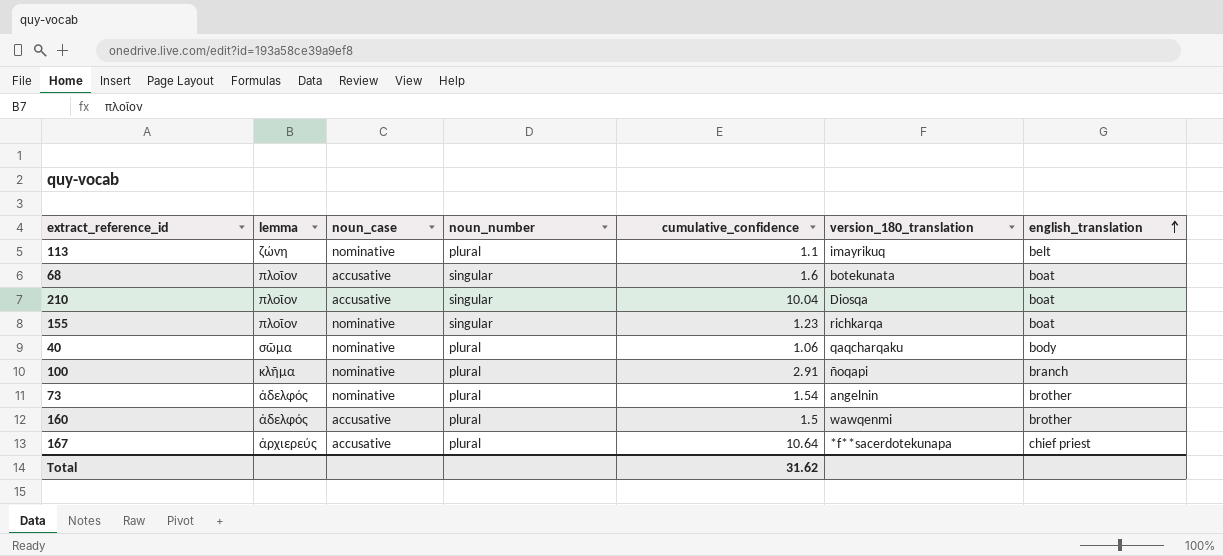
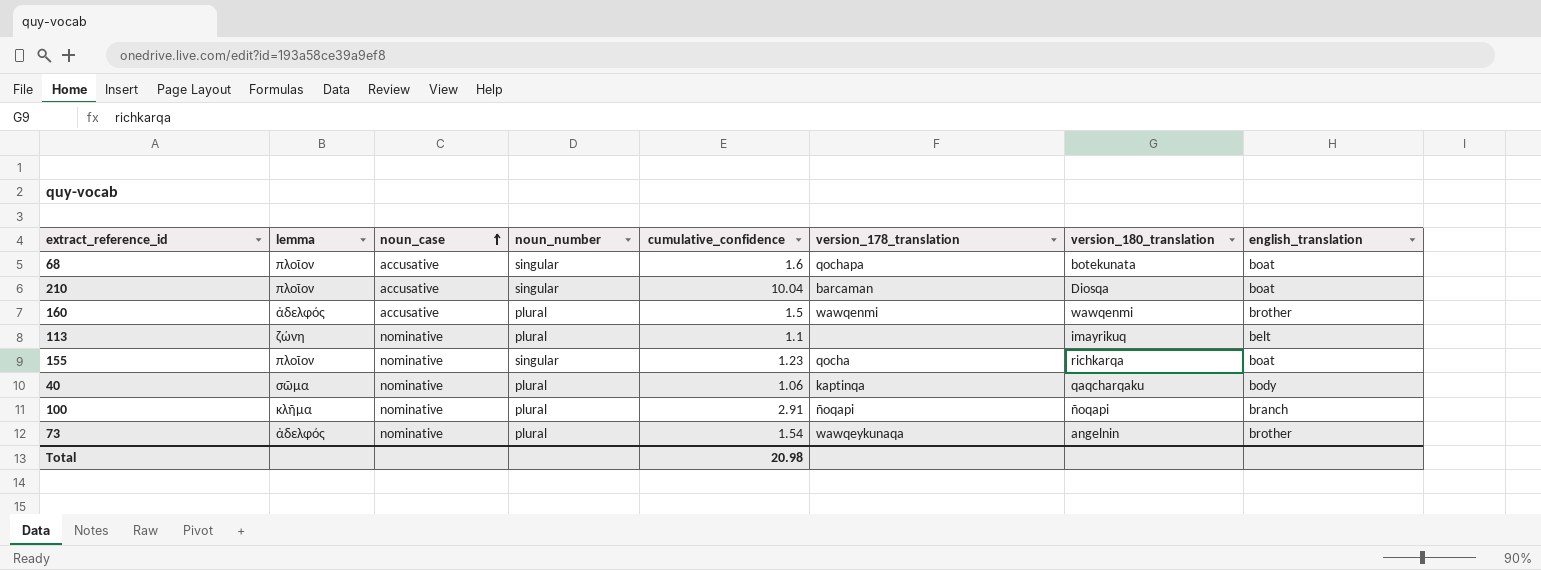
row order: english_translation ascending -> noun_case ascending
column version_178_translation | position: none -> 6
row 167: ἀρχιερεύς | accusative | plural | 10.64 | *f**sacerdotekunapa | chief priest -> none
Total | cumulative_confidence: 31.62 -> 20.98

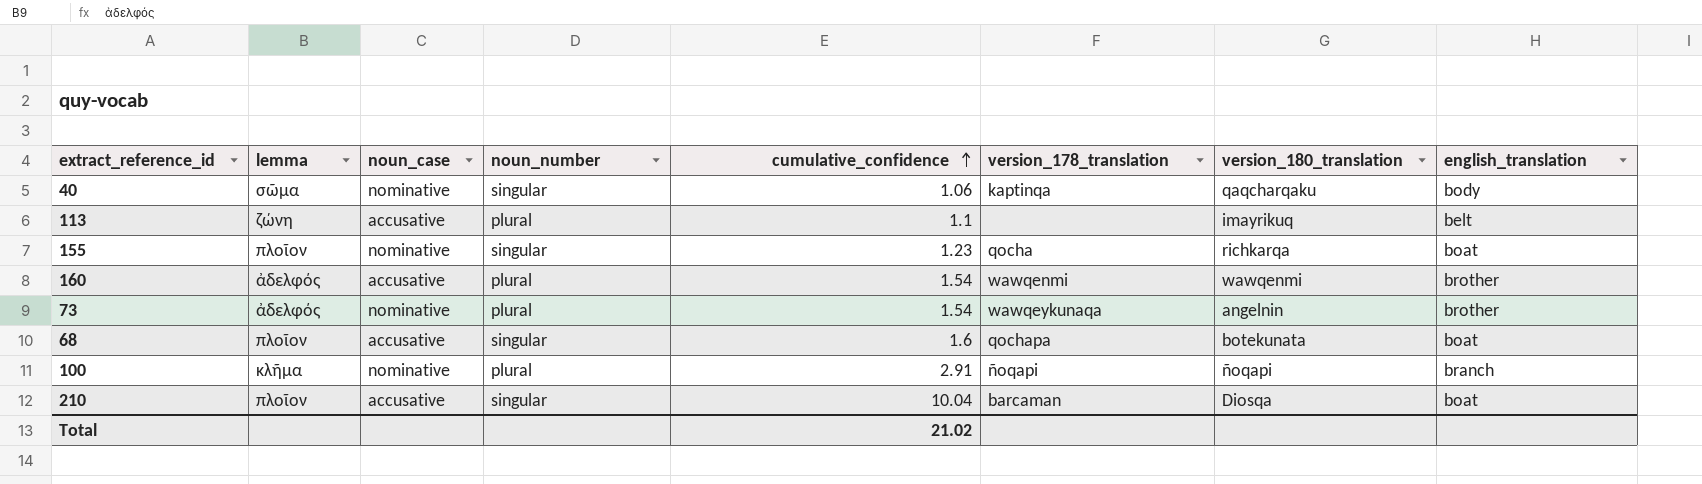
row order: noun_case ascending -> cumulative_confidence ascending
40 | noun_number: plural -> singular
113 | noun_case: nominative -> accusative
160 | cumulative_confidence: 1.5 -> 1.54
Total | cumulative_confidence: 20.98 -> 21.02

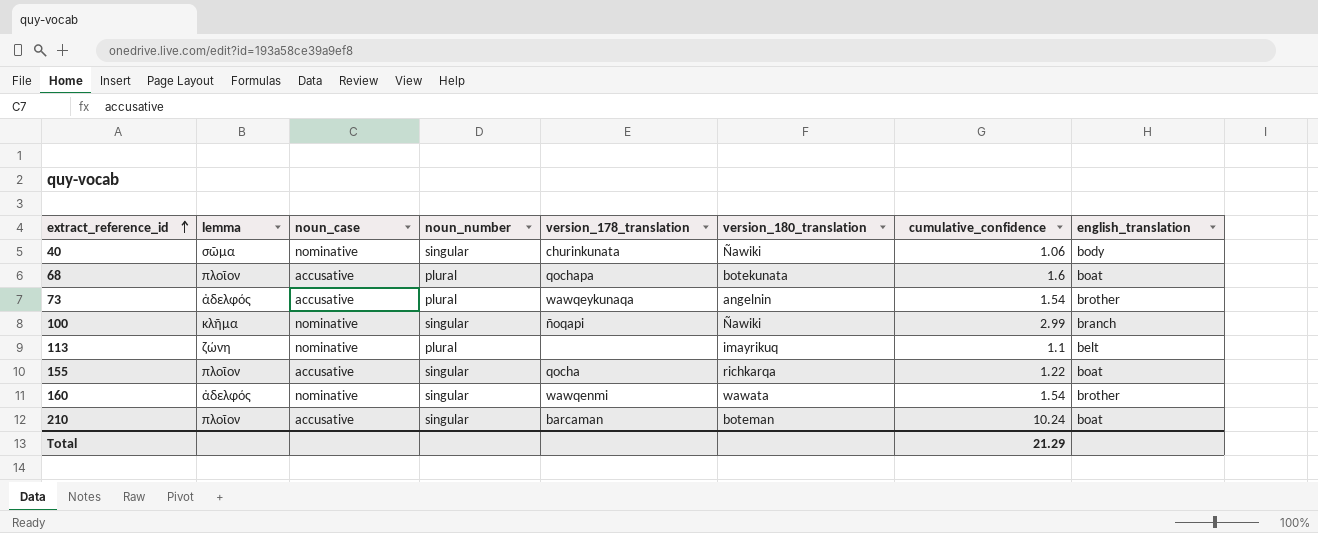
row order: cumulative_confidence ascending -> extract_reference_id ascending
column cumulative_confidence | position: 5 -> 7
40 | version_178_translation: kaptinqa -> churinkunata
40 | version_180_translation: qaqcharqaku -> Ñawiki
68 | noun_number: singular -> plural
73 | noun_case: nominative -> accusative
100 | noun_number: plural -> singular
100 | version_180_translation: ñoqapi -> Ñawiki
100 | cumulative_confidence: 2.91 -> 2.99
113 | noun_case: accusative -> nominative
155 | noun_case: nominative -> accusative
155 | cumulative_confidence: 1.23 -> 1.22
160 | noun_case: accusative -> nominative
160 | noun_number: plural -> singular
160 | version_180_translation: wawqenmi -> wawata
210 | version_180_translation: Diosqa -> boteman
210 | cumulative_confidence: 10.04 -> 10.24
Total | cumulative_confidence: 21.02 -> 21.29

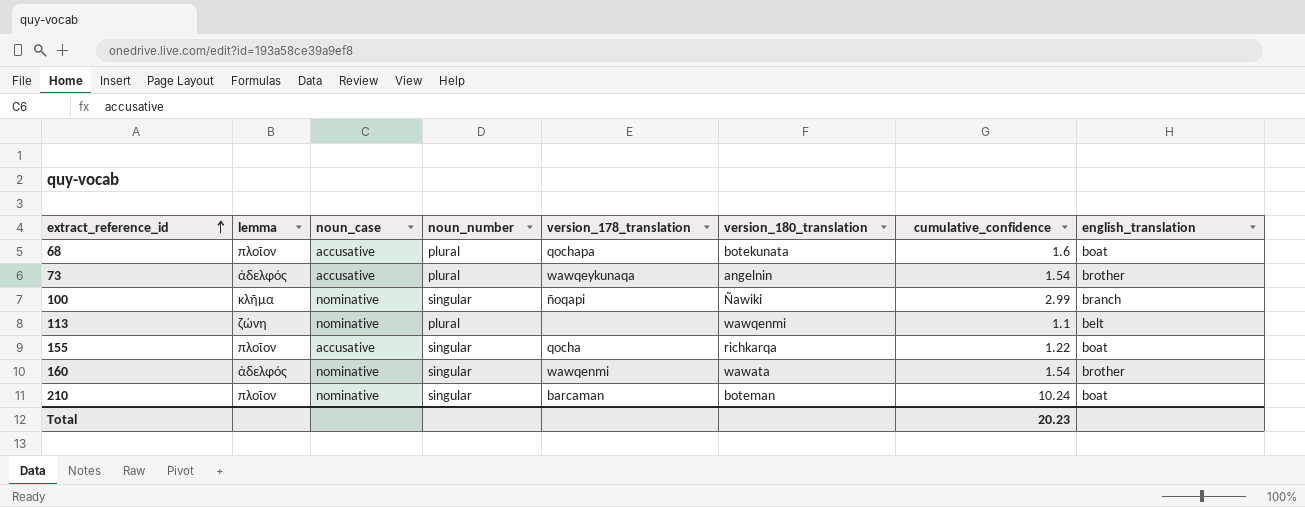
row 40: σῶμα | nominative | singular | churinkunata | Ñawiki | 1.06 | body -> none
113 | version_180_translation: imayrikuq -> wawqenmi
210 | noun_case: accusative -> nominative
Total | cumulative_confidence: 21.29 -> 20.23

